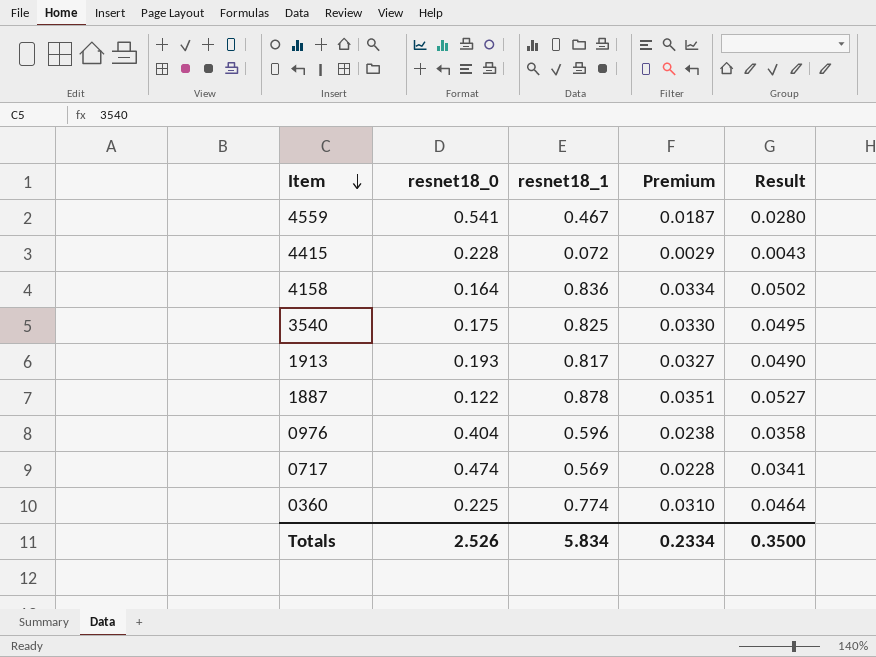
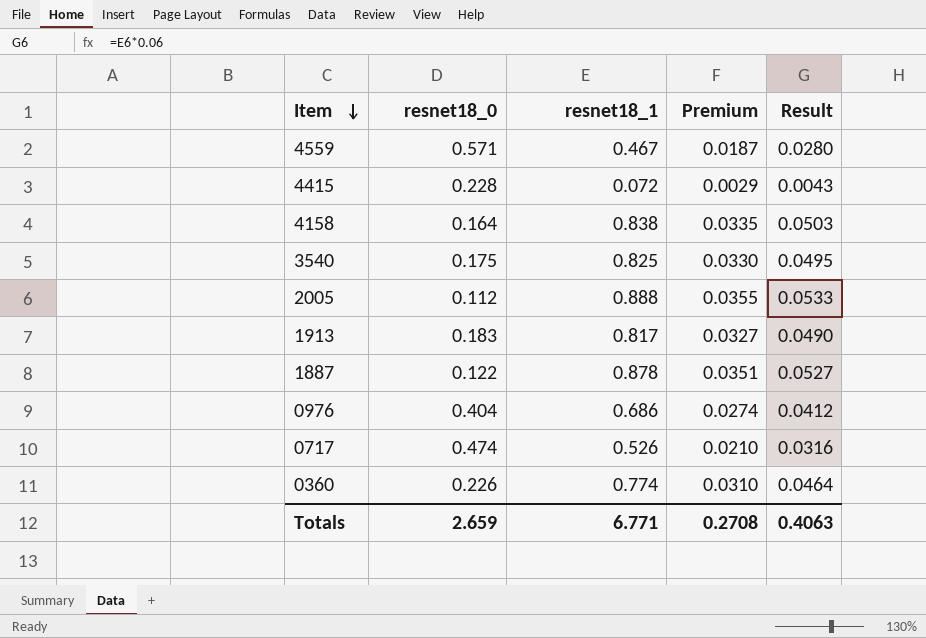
4559 | resnet18_0: 0.541 -> 0.571
4158 | resnet18_1: 0.836 -> 0.838
4158 | Premium: 0.0334 -> 0.0335
4158 | Result: 0.0502 -> 0.0503
row 2005: none -> 0.112 | 0.888 | 0.0355 | 0.0533
1913 | resnet18_0: 0.193 -> 0.183
0976 | resnet18_1: 0.596 -> 0.686
0976 | Premium: 0.0238 -> 0.0274
0976 | Result: 0.0358 -> 0.0412
0717 | resnet18_1: 0.569 -> 0.526
0717 | Premium: 0.0228 -> 0.0210
0717 | Result: 0.0341 -> 0.0316
0360 | resnet18_0: 0.225 -> 0.226
Totals | resnet18_0: 2.526 -> 2.659
Totals | resnet18_1: 5.834 -> 6.771
Totals | Premium: 0.2334 -> 0.2708
Totals | Result: 0.3500 -> 0.4063

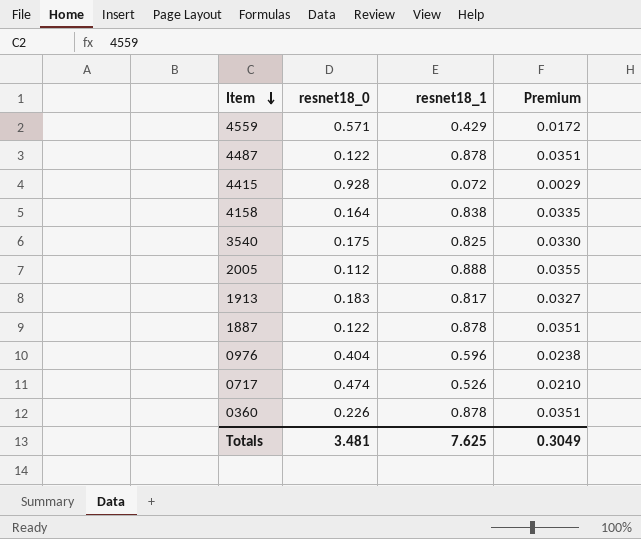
column Result | formula: [resnet18_1] * 0.06 -> none
4559 | resnet18_1: 0.467 -> 0.429
4559 | Premium: 0.0187 -> 0.0172
row 4487: none -> 0.122 | 0.878 | 0.0351
4415 | resnet18_0: 0.228 -> 0.928
0976 | resnet18_1: 0.686 -> 0.596
0976 | Premium: 0.0274 -> 0.0238
0360 | resnet18_1: 0.774 -> 0.878
0360 | Premium: 0.0310 -> 0.0351
Totals | resnet18_0: 2.659 -> 3.481
Totals | resnet18_1: 6.771 -> 7.625
Totals | Premium: 0.2708 -> 0.3049

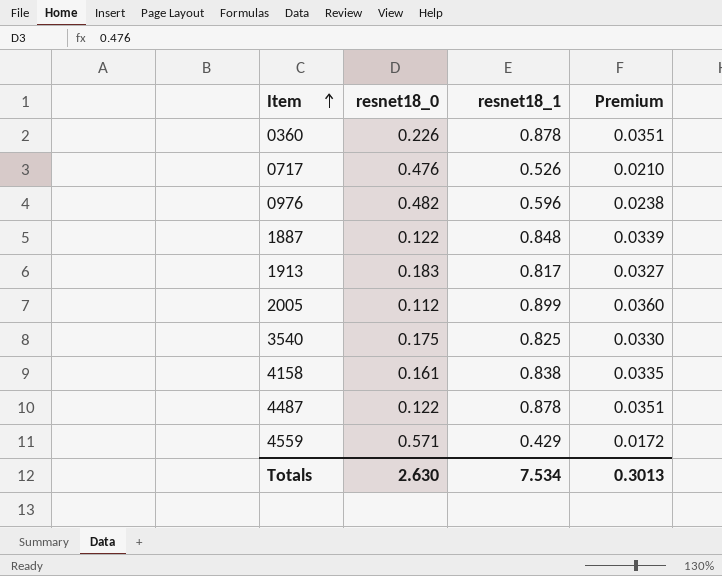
row order: Item descending -> Item ascending
row 4415: 0.928 | 0.072 | 0.0029 -> none
0717 | resnet18_0: 0.474 -> 0.476
0976 | resnet18_0: 0.404 -> 0.482
1887 | resnet18_1: 0.878 -> 0.848
1887 | Premium: 0.0351 -> 0.0339
2005 | resnet18_1: 0.888 -> 0.899
2005 | Premium: 0.0355 -> 0.0360
4158 | resnet18_0: 0.164 -> 0.161
Totals | resnet18_0: 3.481 -> 2.630
Totals | resnet18_1: 7.625 -> 7.534
Totals | Premium: 0.3049 -> 0.3013

